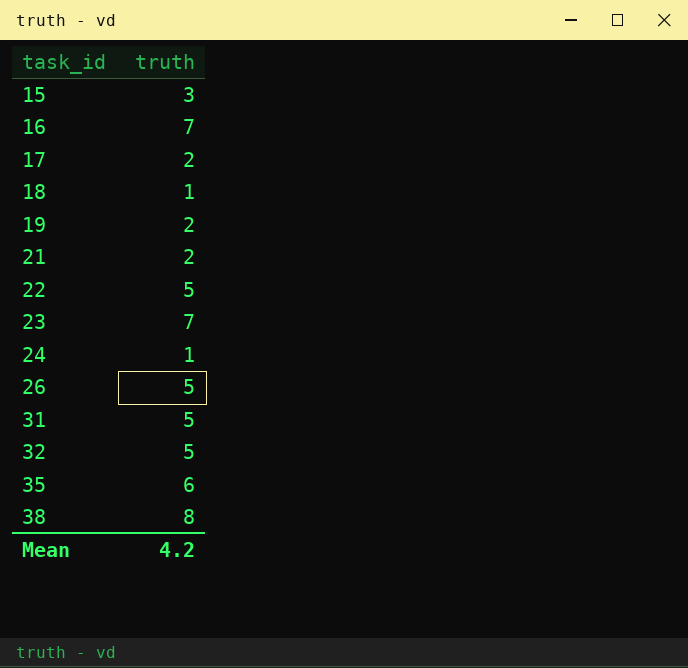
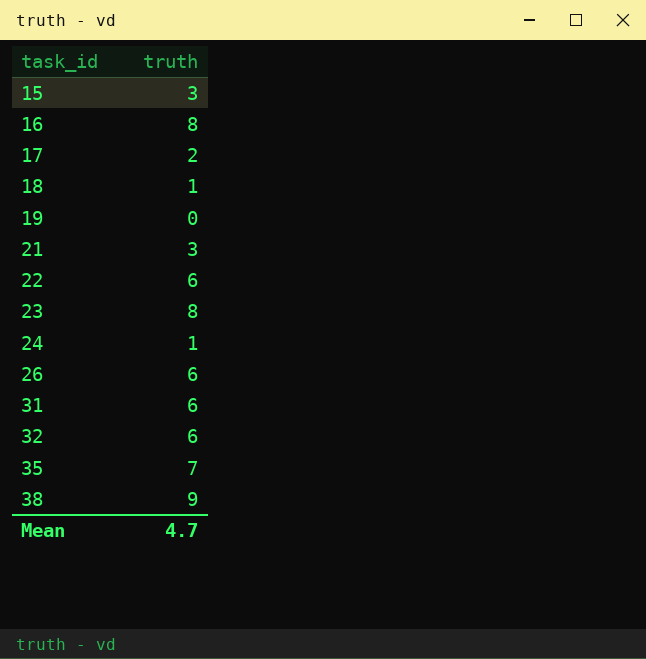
16 | truth: 7 -> 8
19 | truth: 2 -> 0
21 | truth: 2 -> 3
22 | truth: 5 -> 6
23 | truth: 7 -> 8
26 | truth: 5 -> 6
31 | truth: 5 -> 6
32 | truth: 5 -> 6
35 | truth: 6 -> 7
38 | truth: 8 -> 9
Mean | truth: 4.2 -> 4.7

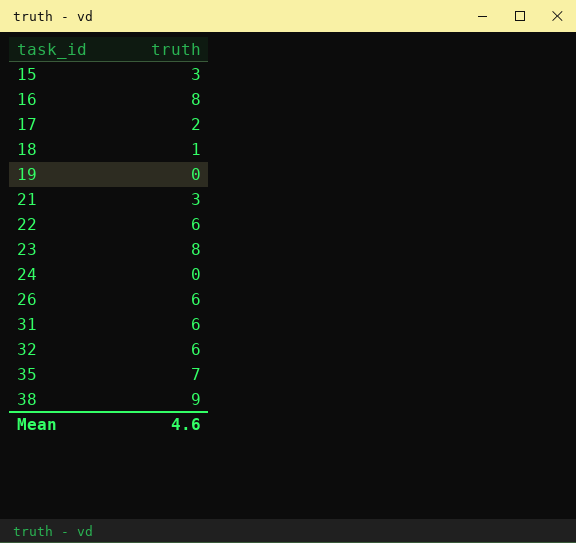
24 | truth: 1 -> 0
Mean | truth: 4.7 -> 4.6

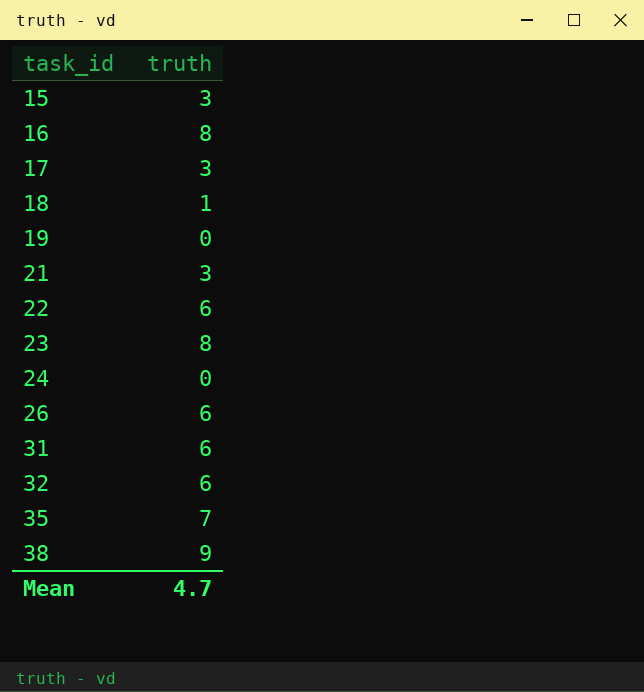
17 | truth: 2 -> 3
Mean | truth: 4.6 -> 4.7

